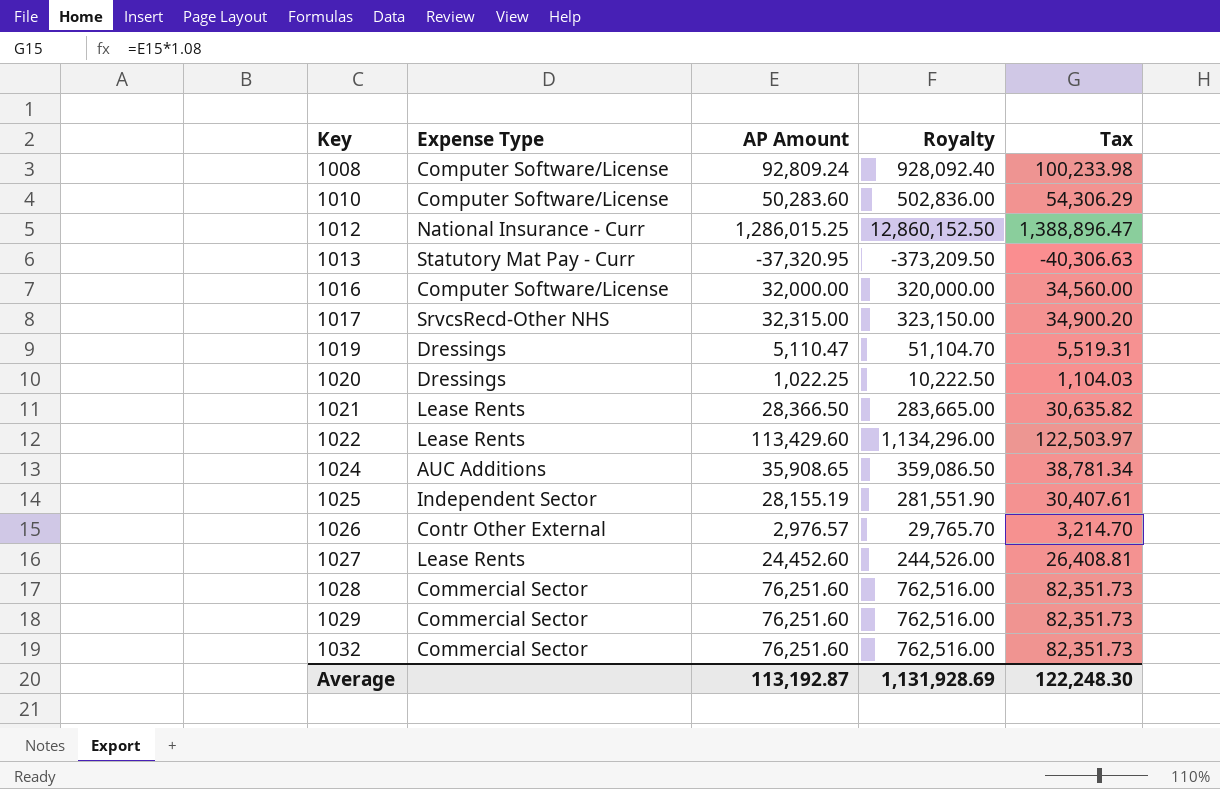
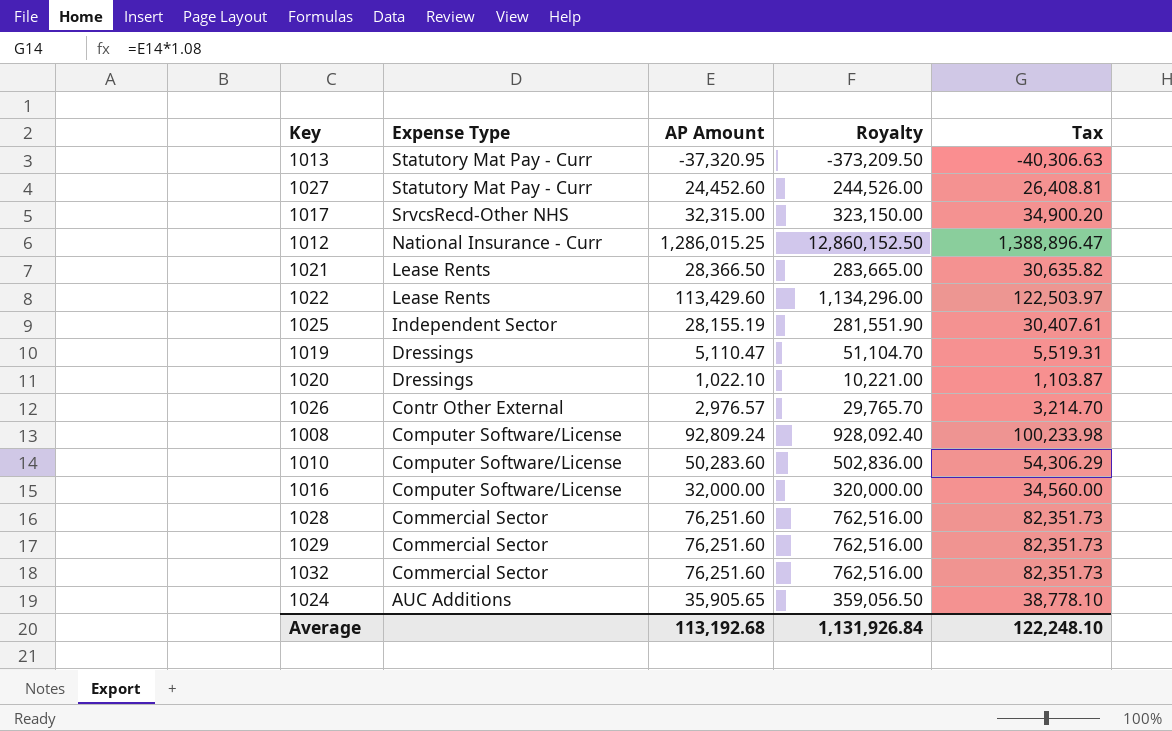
row order: Key ascending -> Expense Type descending
1027 | Expense Type: Lease Rents -> Statutory Mat Pay - Curr
1020 | AP Amount: 1,022.25 -> 1,022.10
1020 | Royalty: 10,222.50 -> 10,221.00
1020 | Tax: 1,104.03 -> 1,103.87
1024 | AP Amount: 35,908.65 -> 35,905.65
1024 | Royalty: 359,086.50 -> 359,056.50
1024 | Tax: 38,781.34 -> 38,778.10
Average | AP Amount: 113,192.87 -> 113,192.68
Average | Royalty: 1,131,928.69 -> 1,131,926.84
Average | Tax: 122,248.30 -> 122,248.10

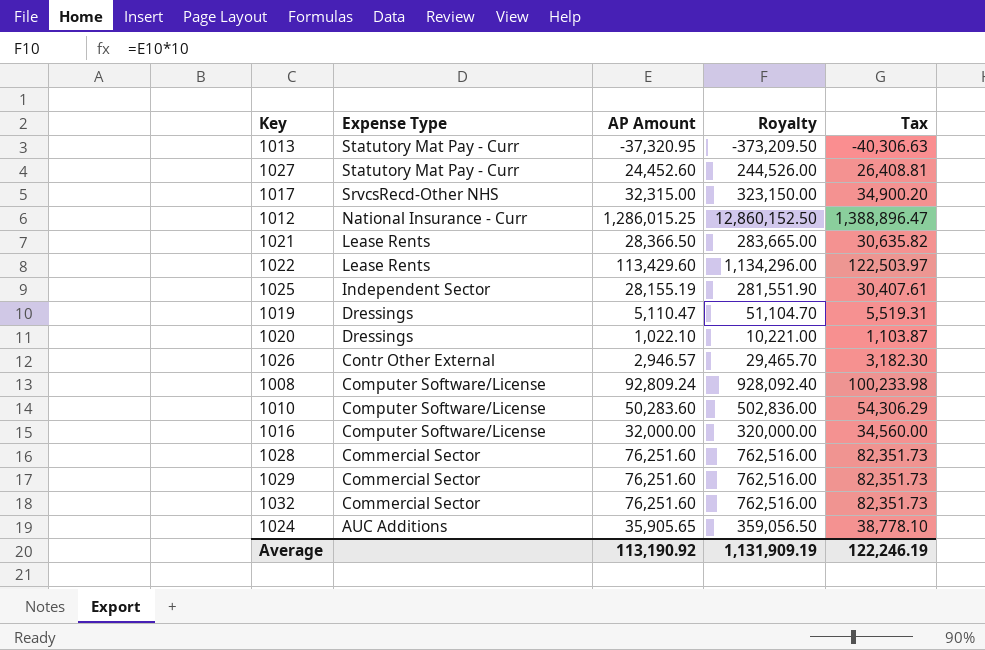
1026 | AP Amount: 2,976.57 -> 2,946.57
1026 | Royalty: 29,765.70 -> 29,465.70
1026 | Tax: 3,214.70 -> 3,182.30
Average | AP Amount: 113,192.68 -> 113,190.92
Average | Royalty: 1,131,926.84 -> 1,131,909.19
Average | Tax: 122,248.10 -> 122,246.19

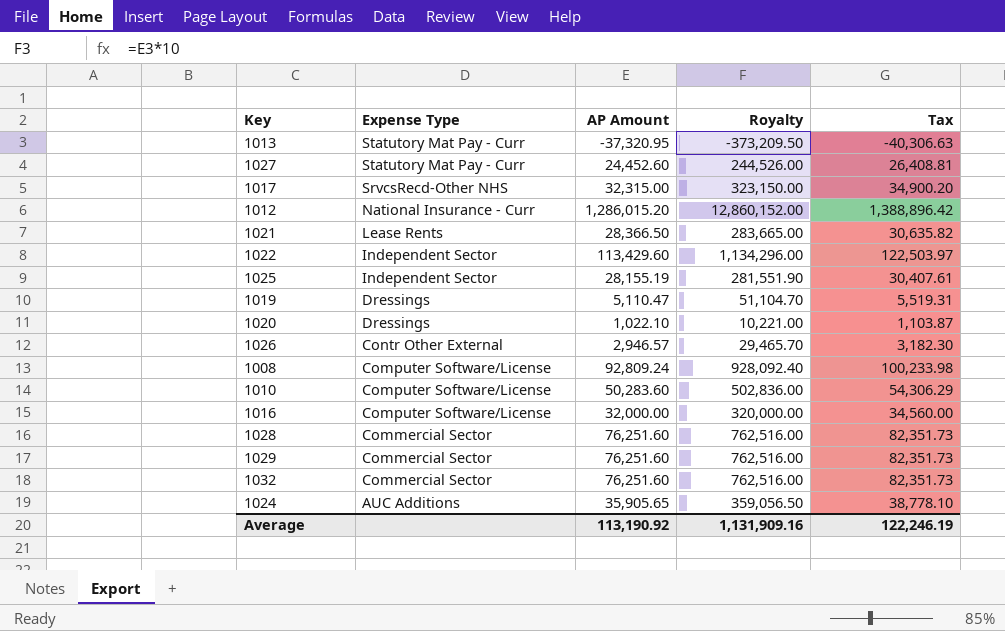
1012 | AP Amount: 1,286,015.25 -> 1,286,015.20
1012 | Royalty: 12,860,152.50 -> 12,860,152.00
1012 | Tax: 1,388,896.47 -> 1,388,896.42
1022 | Expense Type: Lease Rents -> Independent Sector
Average | Royalty: 1,131,909.19 -> 1,131,909.16

